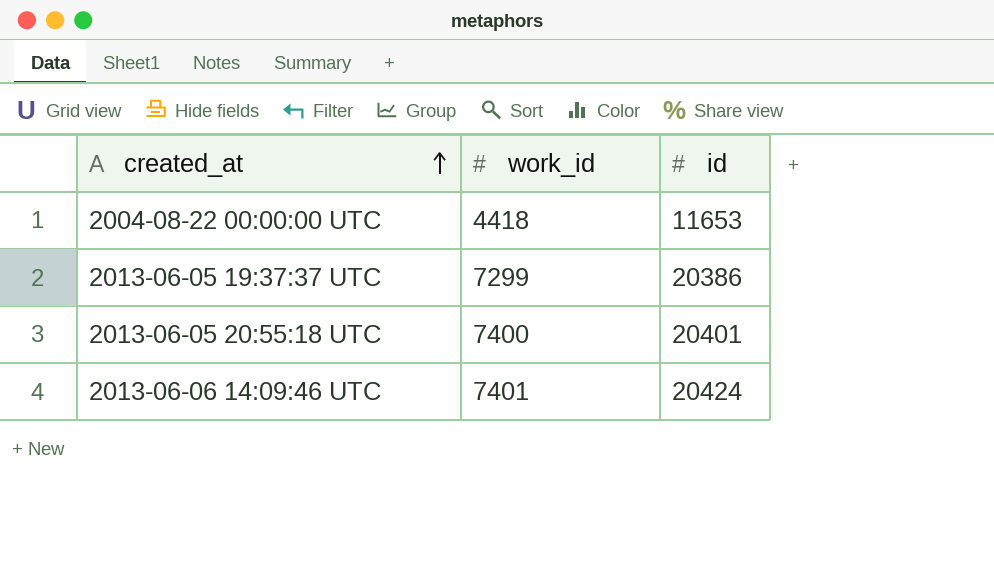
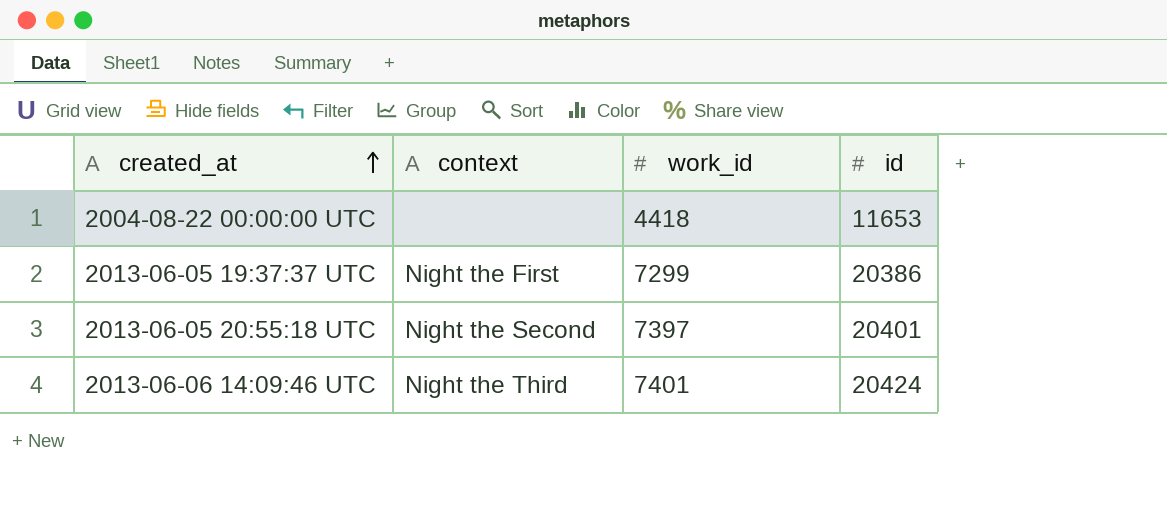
column context | position: none -> 2
2013-06-05 20:55:18 UTC | work_id: 7400 -> 7397

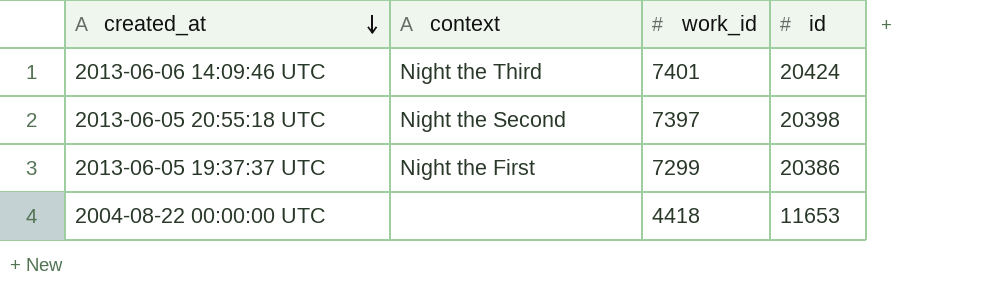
row order: created_at ascending -> created_at descending
2013-06-05 20:55:18 UTC | id: 20401 -> 20398

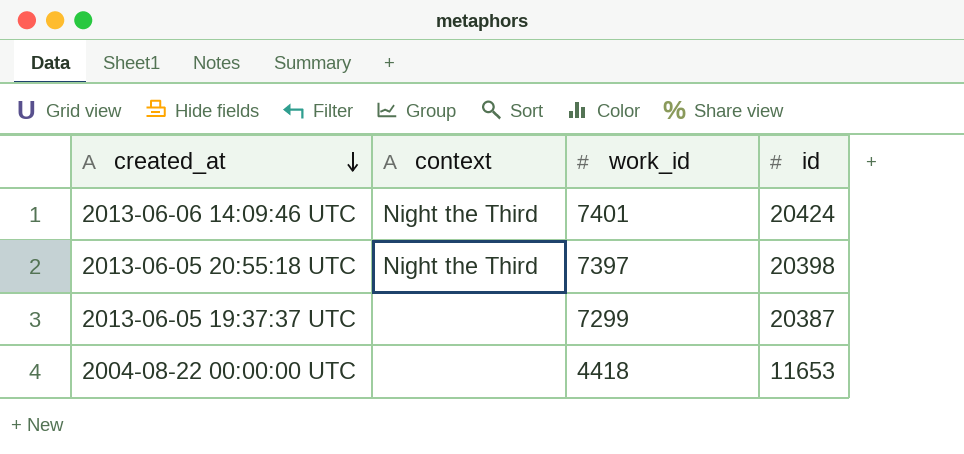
2013-06-05 20:55:18 UTC | context: Night the Second -> Night the Third
2013-06-05 19:37:37 UTC | context: Night the First -> none
2013-06-05 19:37:37 UTC | id: 20386 -> 20387

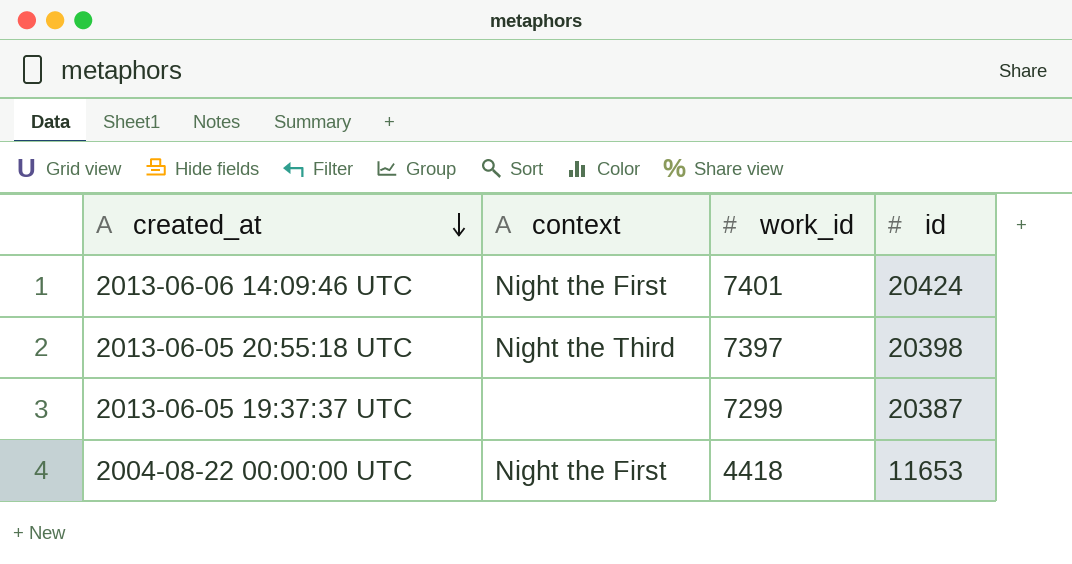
2013-06-06 14:09:46 UTC | context: Night the Third -> Night the First
2004-08-22 00:00:00 UTC | context: none -> Night the First

